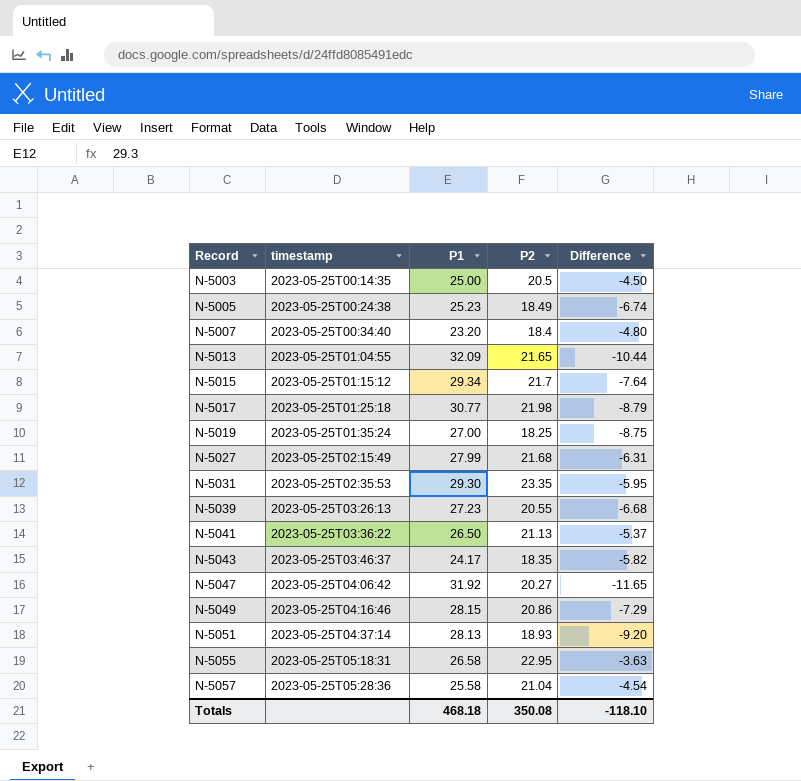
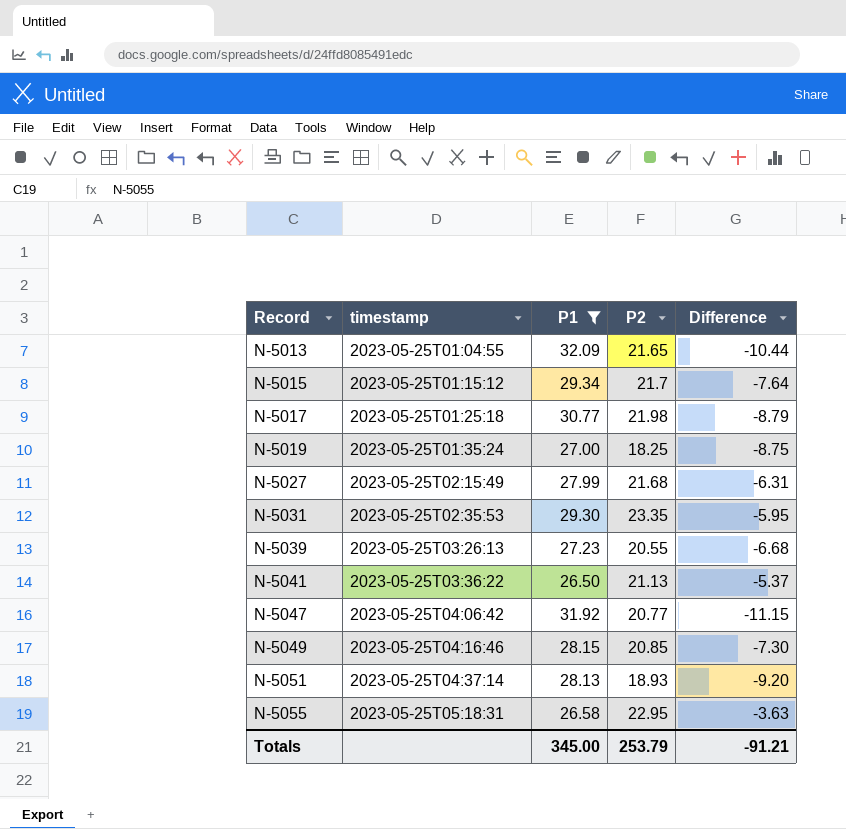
filter: none -> P1 >= 26.50
N-5047 | P2: 20.27 -> 20.77
N-5047 | Difference: -11.65 -> -11.15
N-5049 | P2: 20.86 -> 20.85
N-5049 | Difference: -7.29 -> -7.30
Totals | P1: 468.18 -> 345.00
Totals | P2: 350.08 -> 253.79
Totals | Difference: -118.10 -> -91.21

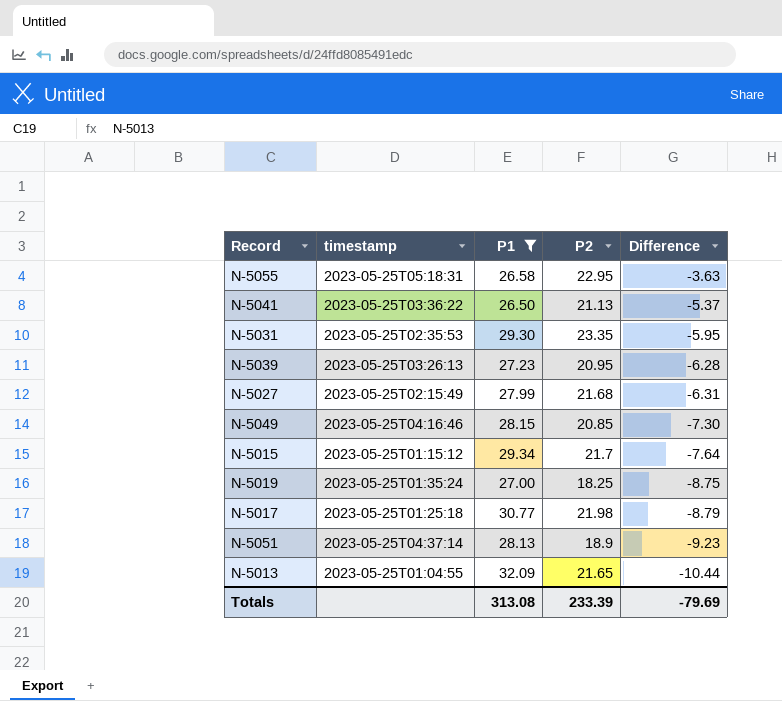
row order: Record ascending -> Difference descending
row N-5047: 2023-05-25T04:06:42 | 31.92 | 20.77 | -11.15 -> none
N-5039 | P2: 20.55 -> 20.95
N-5039 | Difference: -6.68 -> -6.28
N-5051 | P2: 18.93 -> 18.9
N-5051 | Difference: -9.20 -> -9.23
Totals | P1: 345.00 -> 313.08
Totals | P2: 253.79 -> 233.39
Totals | Difference: -91.21 -> -79.69

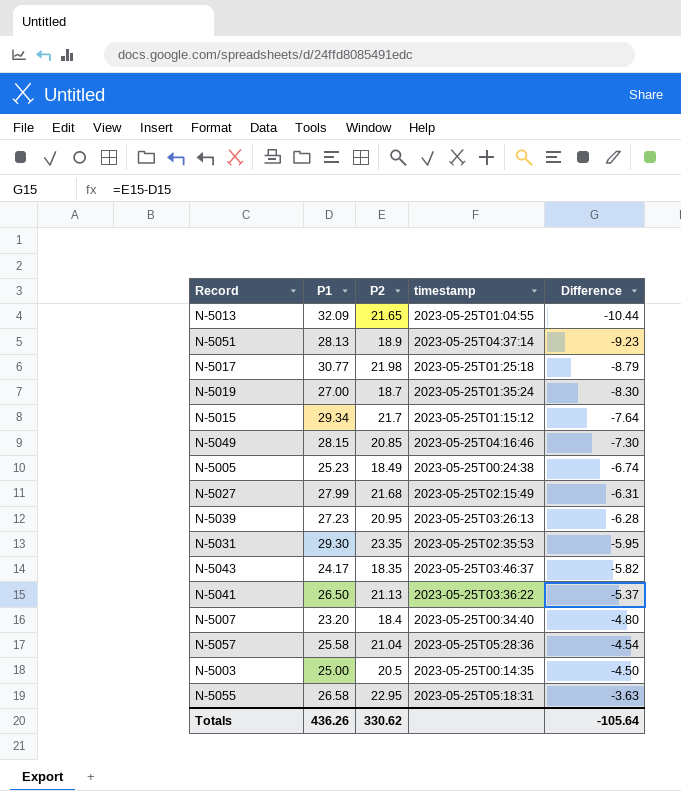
filter: P1 >= 26.50 -> none
row order: Difference descending -> Difference ascending
column timestamp | position: 2 -> 4
N-5019 | P2: 18.25 -> 18.7
N-5019 | Difference: -8.75 -> -8.30
Totals | P1: 313.08 -> 436.26
Totals | P2: 233.39 -> 330.62
Totals | Difference: -79.69 -> -105.64

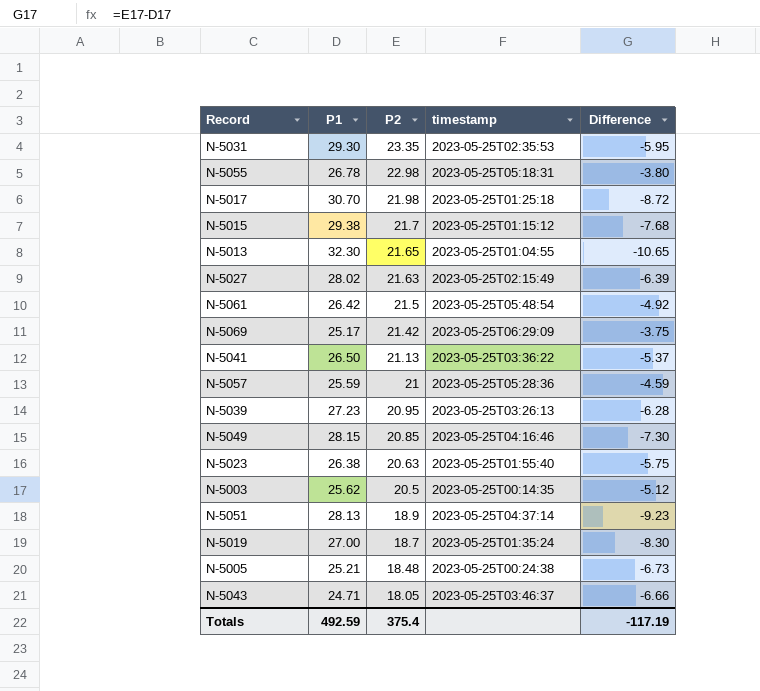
row order: Difference ascending -> P2 descending
row N-5007: 23.20 | 18.4 | 2023-05-25T00:34:40 | -4.80 -> none
N-5055 | P1: 26.58 -> 26.78
N-5055 | P2: 22.95 -> 22.98
N-5055 | Difference: -3.63 -> -3.80
N-5017 | P1: 30.77 -> 30.70
N-5017 | Difference: -8.79 -> -8.72
N-5015 | P1: 29.34 -> 29.38
N-5015 | Difference: -7.64 -> -7.68
N-5013 | P1: 32.09 -> 32.30
N-5013 | Difference: -10.44 -> -10.65
N-5027 | P1: 27.99 -> 28.02
N-5027 | P2: 21.68 -> 21.63
N-5027 | Difference: -6.31 -> -6.39
row N-5061: none -> 26.42 | 21.5 | 2023-05-25T05:48:54 | -4.92
row N-5069: none -> 25.17 | 21.42 | 2023-05-25T06:29:09 | -3.75
N-5057 | P1: 25.58 -> 25.59
N-5057 | P2: 21.04 -> 21
N-5057 | Difference: -4.54 -> -4.59
row N-5023: none -> 26.38 | 20.63 | 2023-05-25T01:55:40 | -5.75
N-5003 | P1: 25.00 -> 25.62
N-5003 | Difference: -4.50 -> -5.12
N-5005 | P1: 25.23 -> 25.21
N-5005 | P2: 18.49 -> 18.48
N-5005 | Difference: -6.74 -> -6.73
N-5043 | P1: 24.17 -> 24.71
N-5043 | P2: 18.35 -> 18.05
N-5043 | Difference: -5.82 -> -6.66
Totals | P1: 436.26 -> 492.59
Totals | P2: 330.62 -> 375.4
Totals | Difference: -105.64 -> -117.19

